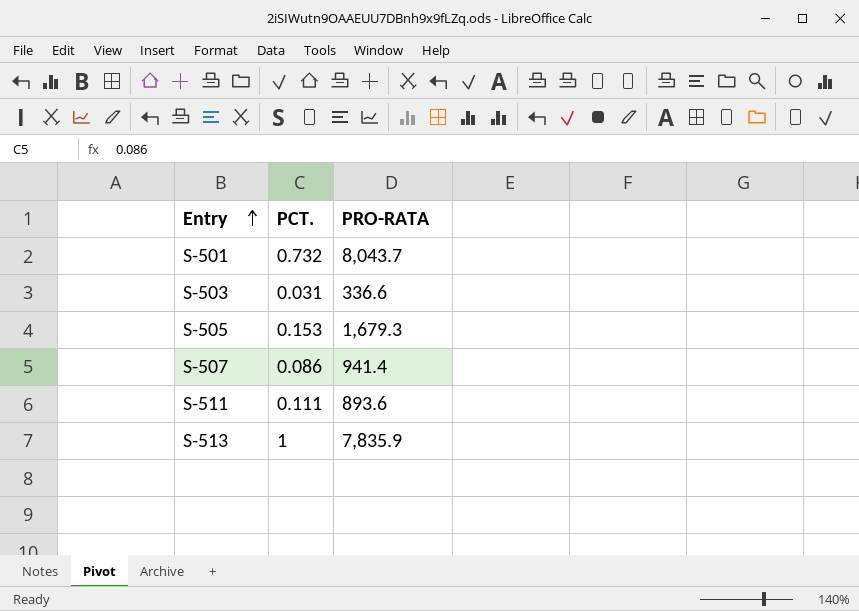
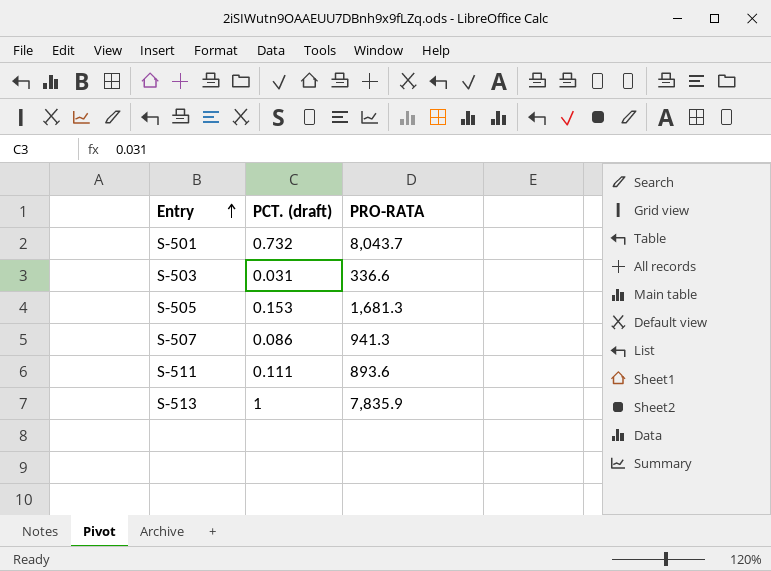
column name: PCT. -> PCT. (draft)
S-505 | PRO-RATA: 1,679.3 -> 1,681.3
S-507 | PRO-RATA: 941.4 -> 941.3

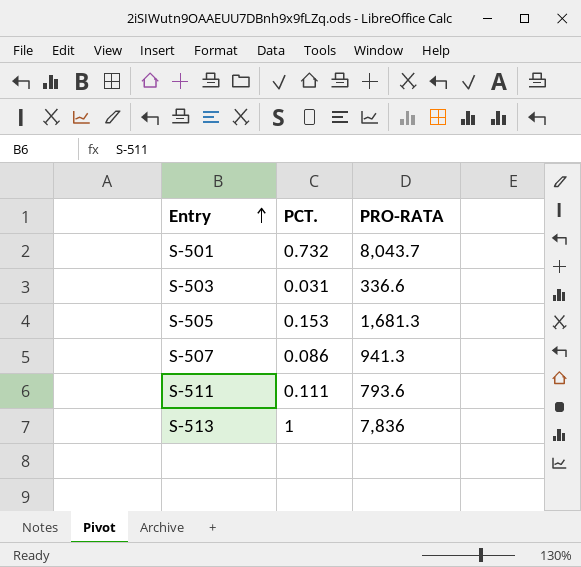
column name: PCT. (draft) -> PCT.
S-511 | PRO-RATA: 893.6 -> 793.6
S-513 | PRO-RATA: 7,835.9 -> 7,836

